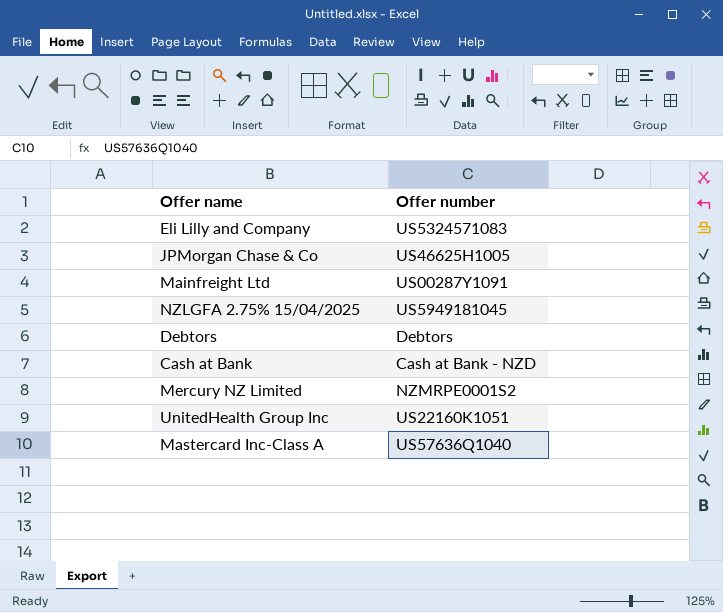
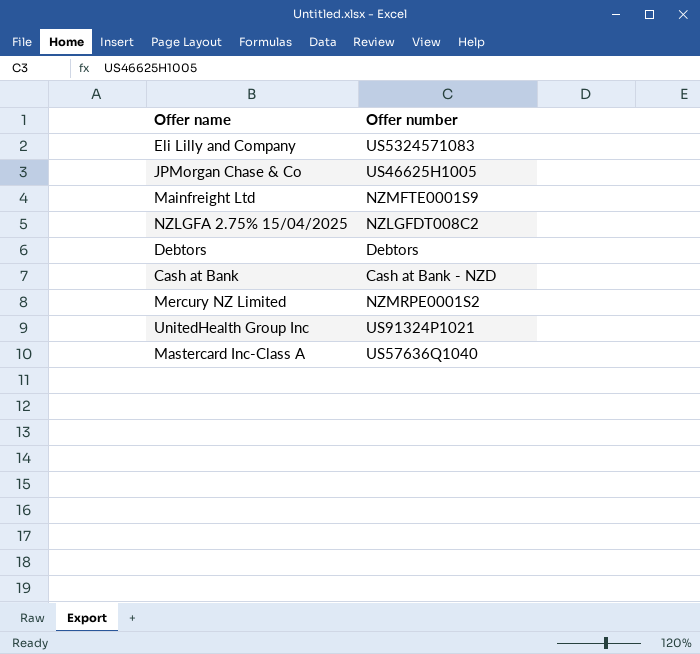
Mainfreight Ltd | Offer number: US00287Y1091 -> NZMFTE0001S9
NZLGFA 2.75% 15/04/2025 | Offer number: US5949181045 -> NZLGFDT008C2
UnitedHealth Group Inc | Offer number: US22160K1051 -> US91324P1021

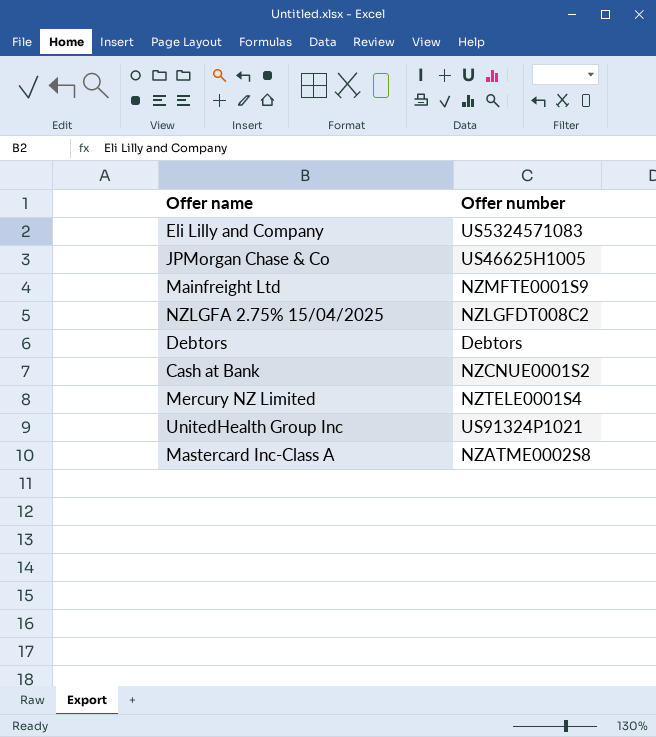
Cash at Bank | Offer number: Cash at Bank - NZD -> NZCNUE0001S2
Mercury NZ Limited | Offer number: NZMRPE0001S2 -> NZTELE0001S4
Mastercard Inc-Class A | Offer number: US57636Q1040 -> NZATME0002S8

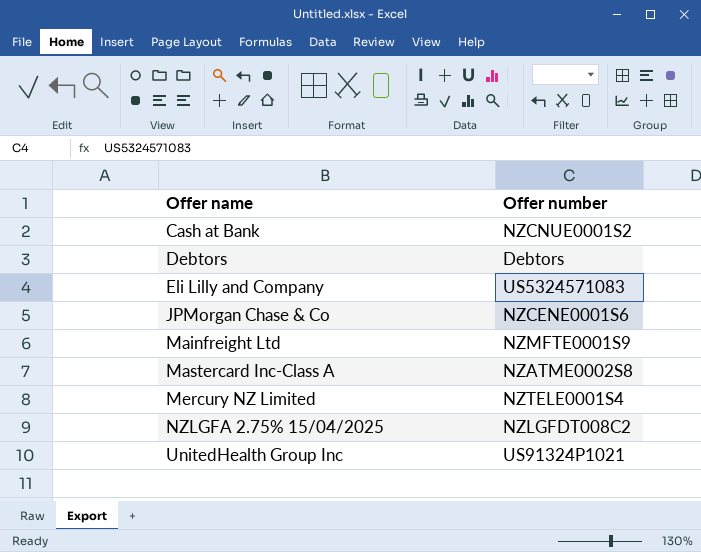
row order: none -> Offer name ascending
JPMorgan Chase & Co | Offer number: US46625H1005 -> NZCENE0001S6

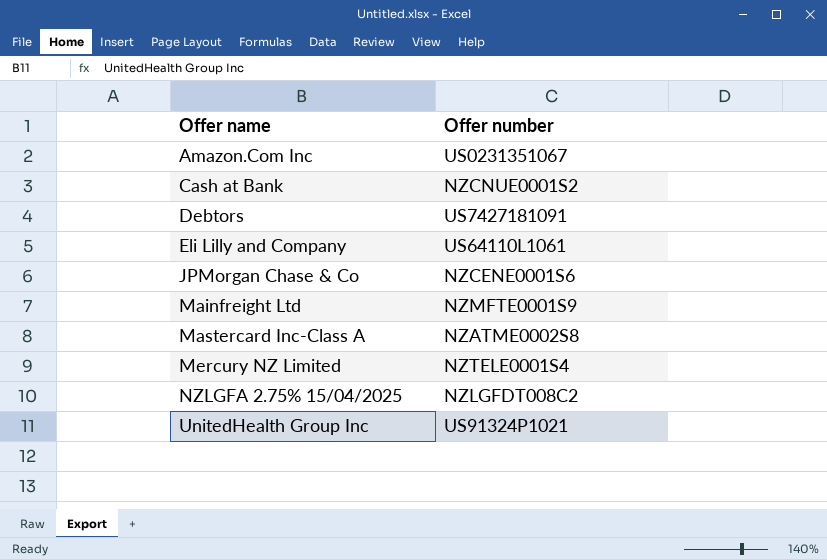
row Amazon.Com Inc: none -> US0231351067
Debtors | Offer number: Debtors -> US7427181091
Eli Lilly and Company | Offer number: US5324571083 -> US64110L1061

